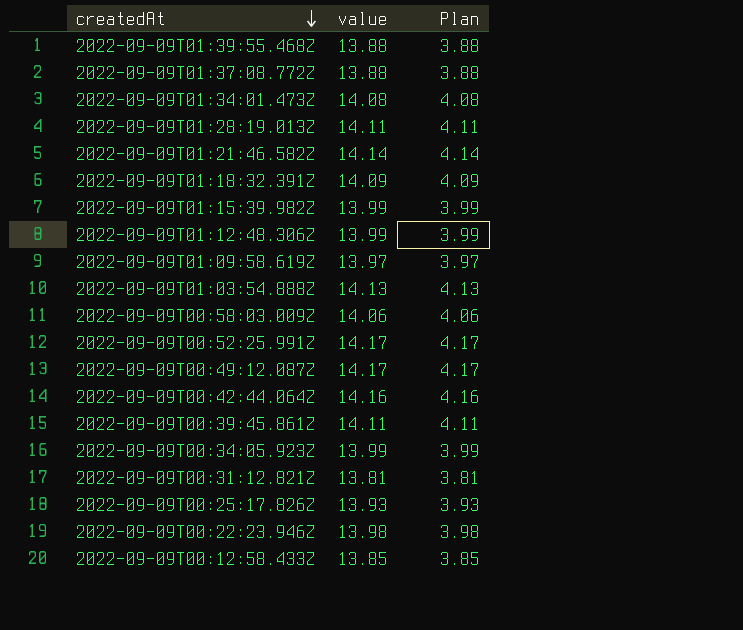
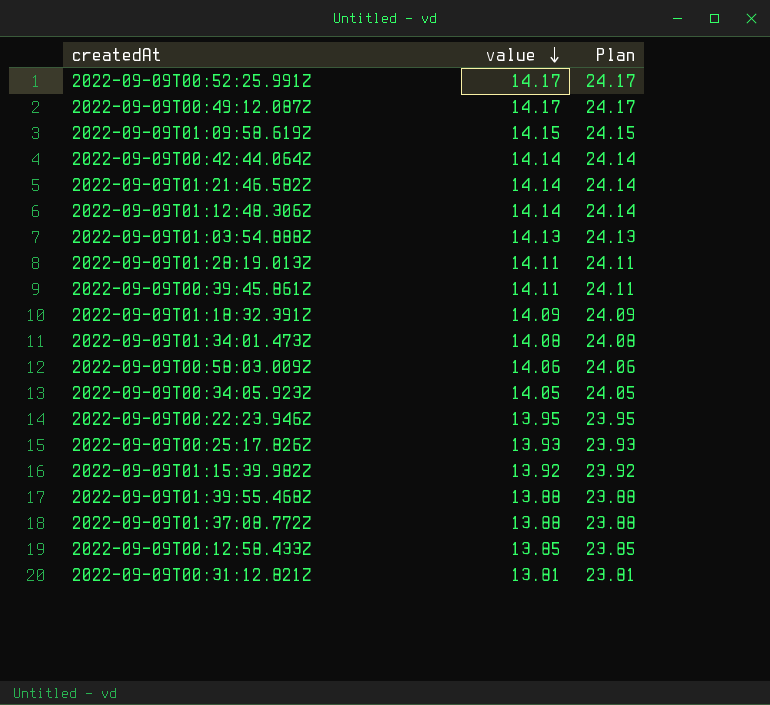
row order: createdAt descending -> value descending
column Plan | formula: [value] - 10 -> [value] + 10
2022-09-09T01:09:58.619Z | value: 13.97 -> 14.15
2022-09-09T00:42:44.064Z | value: 14.16 -> 14.14
2022-09-09T01:12:48.306Z | value: 13.99 -> 14.14
2022-09-09T00:34:05.923Z | value: 13.99 -> 14.05
2022-09-09T00:22:23.946Z | value: 13.98 -> 13.95
2022-09-09T01:15:39.982Z | value: 13.99 -> 13.92

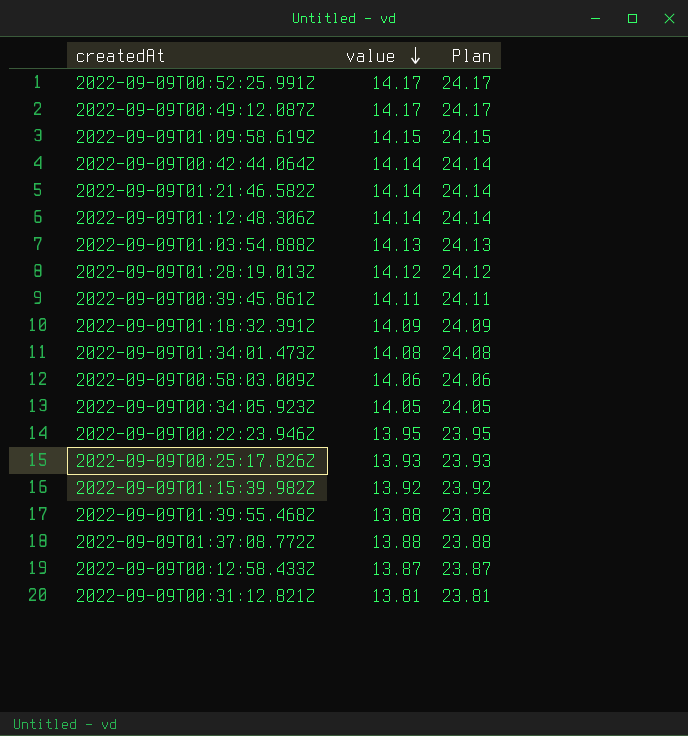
2022-09-09T01:28:19.013Z | value: 14.11 -> 14.12
2022-09-09T01:28:19.013Z | Plan: 24.11 -> 24.12
2022-09-09T00:12:58.433Z | value: 13.85 -> 13.87
2022-09-09T00:12:58.433Z | Plan: 23.85 -> 23.87

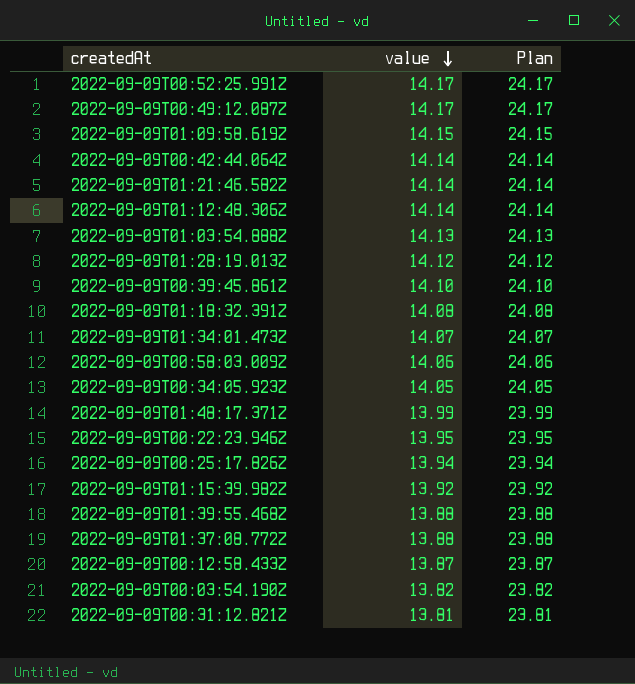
2022-09-09T00:39:45.861Z | value: 14.11 -> 14.10
2022-09-09T00:39:45.861Z | Plan: 24.11 -> 24.10
2022-09-09T01:18:32.391Z | value: 14.09 -> 14.08
2022-09-09T01:18:32.391Z | Plan: 24.09 -> 24.08
2022-09-09T01:34:01.473Z | value: 14.08 -> 14.07
2022-09-09T01:34:01.473Z | Plan: 24.08 -> 24.07
row 2022-09-09T01:48:17.371Z: none -> 13.99 | 23.99
2022-09-09T00:25:17.826Z | value: 13.93 -> 13.94
2022-09-09T00:25:17.826Z | Plan: 23.93 -> 23.94
row 2022-09-09T00:03:54.190Z: none -> 13.82 | 23.82

